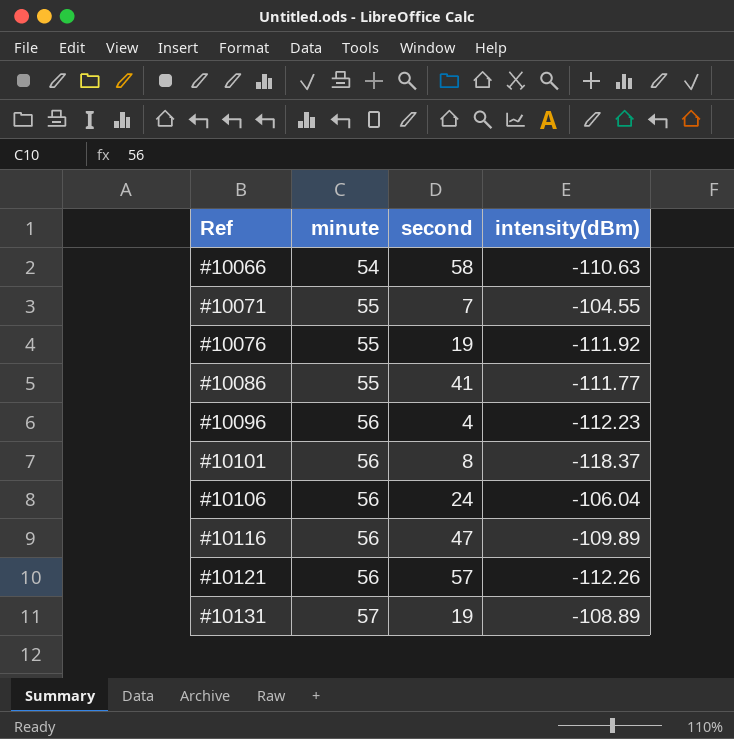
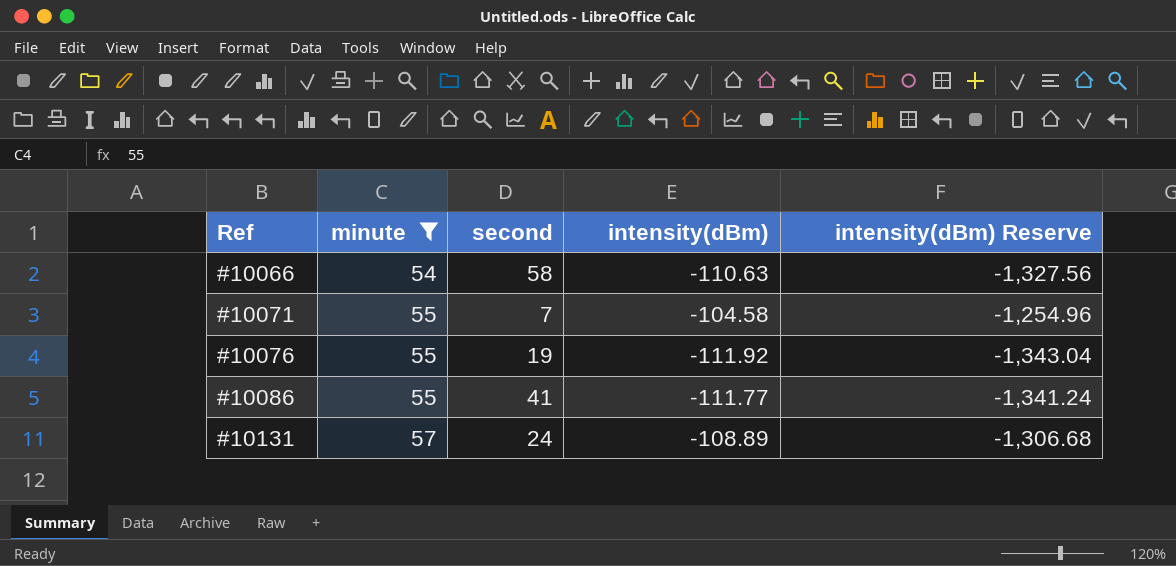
filter: none -> minute != 56
column intensity(dBm) Reserve | formula: none -> [intensity(dBm)] * 12
#10071 | intensity(dBm): -104.55 -> -104.58
#10131 | second: 19 -> 24

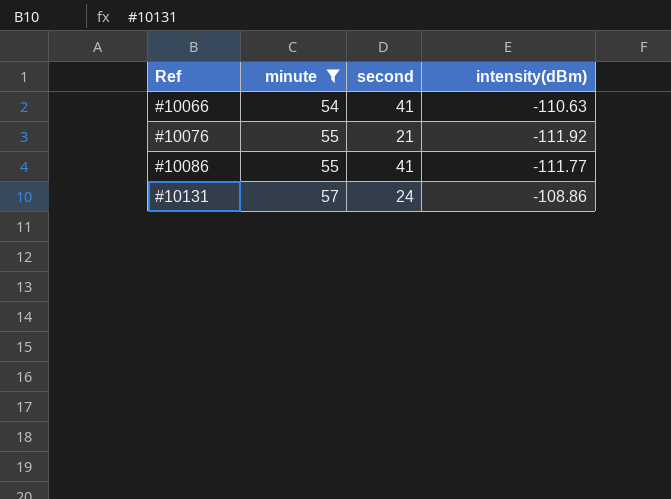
column intensity(dBm) Reserve | formula: [intensity(dBm)] * 12 -> none
row #10071: 55 | 7 | -104.58 | -1,254.96 -> none
#10066 | second: 58 -> 41
#10076 | second: 19 -> 21
#10131 | intensity(dBm): -108.89 -> -108.86

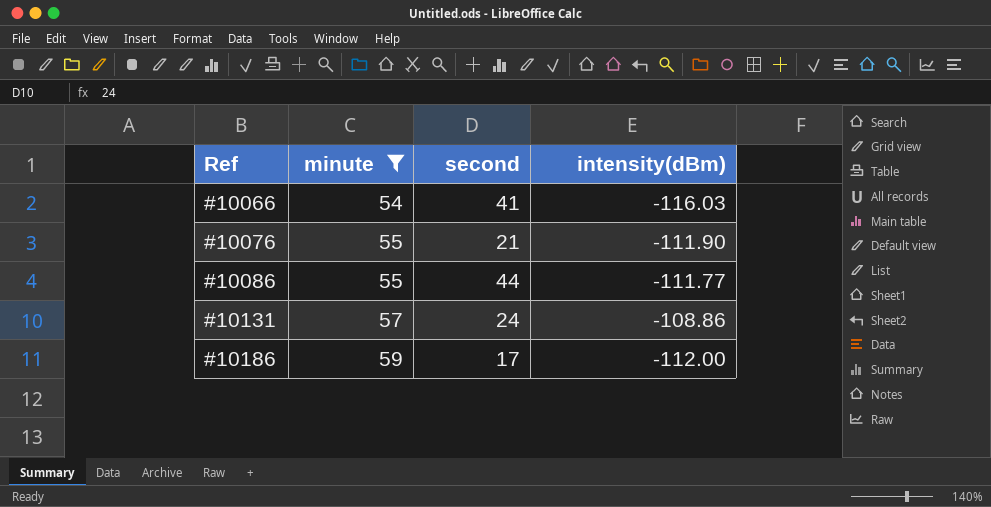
#10066 | intensity(dBm): -110.63 -> -116.03
#10076 | intensity(dBm): -111.92 -> -111.90
#10086 | second: 41 -> 44
row #10186: none -> 59 | 17 | -112.00

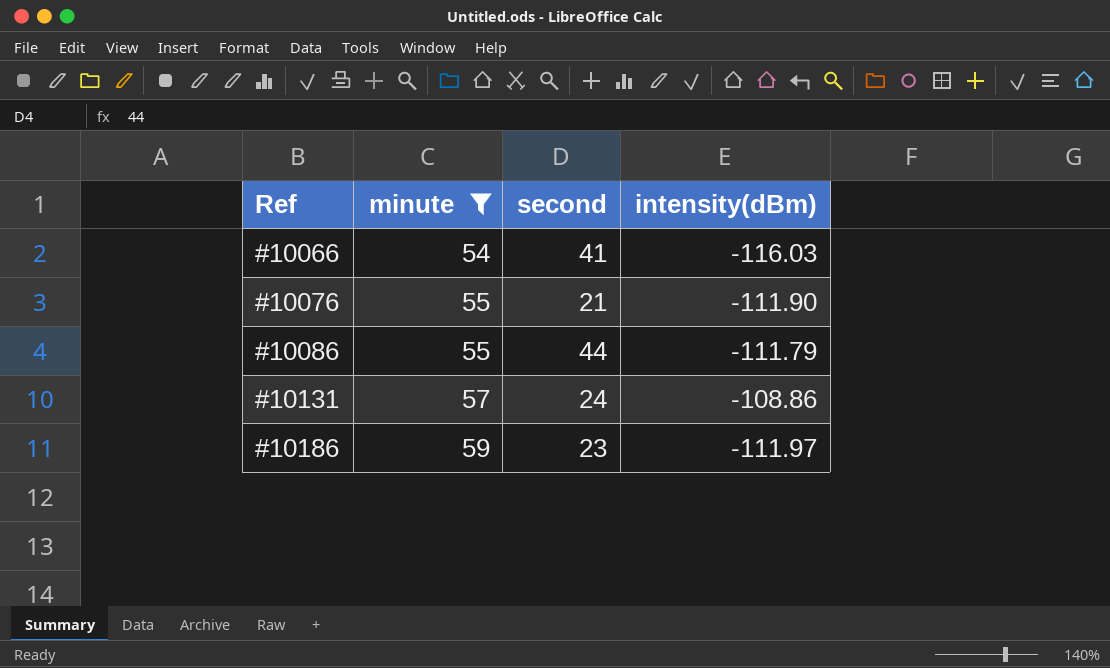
#10086 | intensity(dBm): -111.77 -> -111.79
#10186 | second: 17 -> 23
#10186 | intensity(dBm): -112.00 -> -111.97

